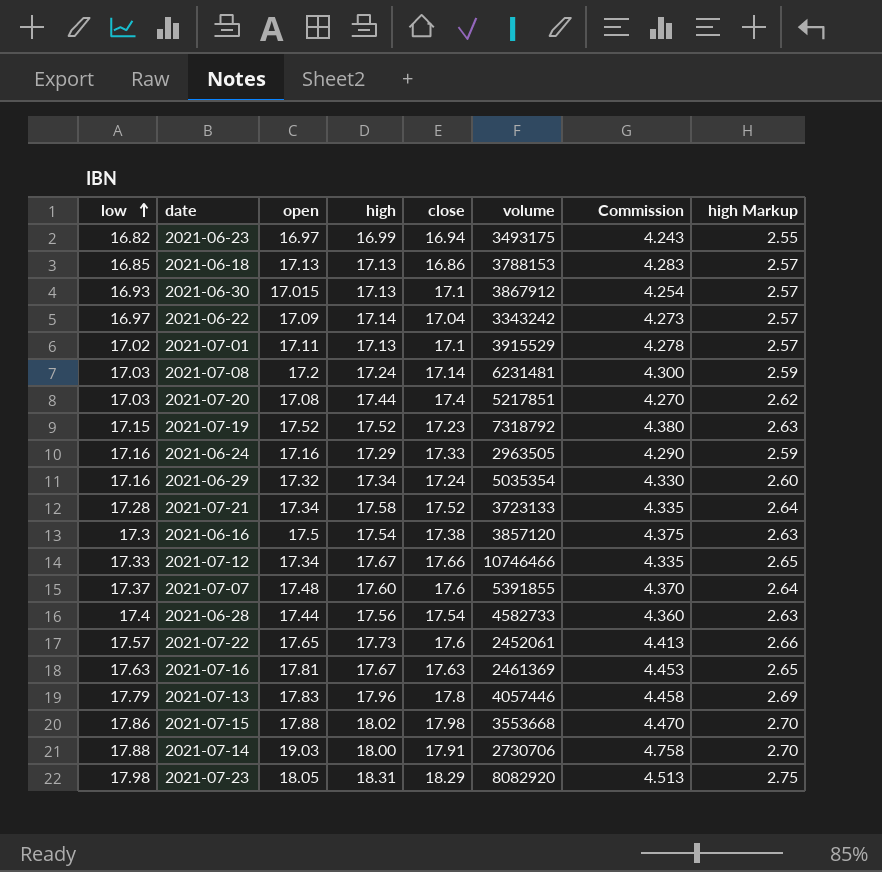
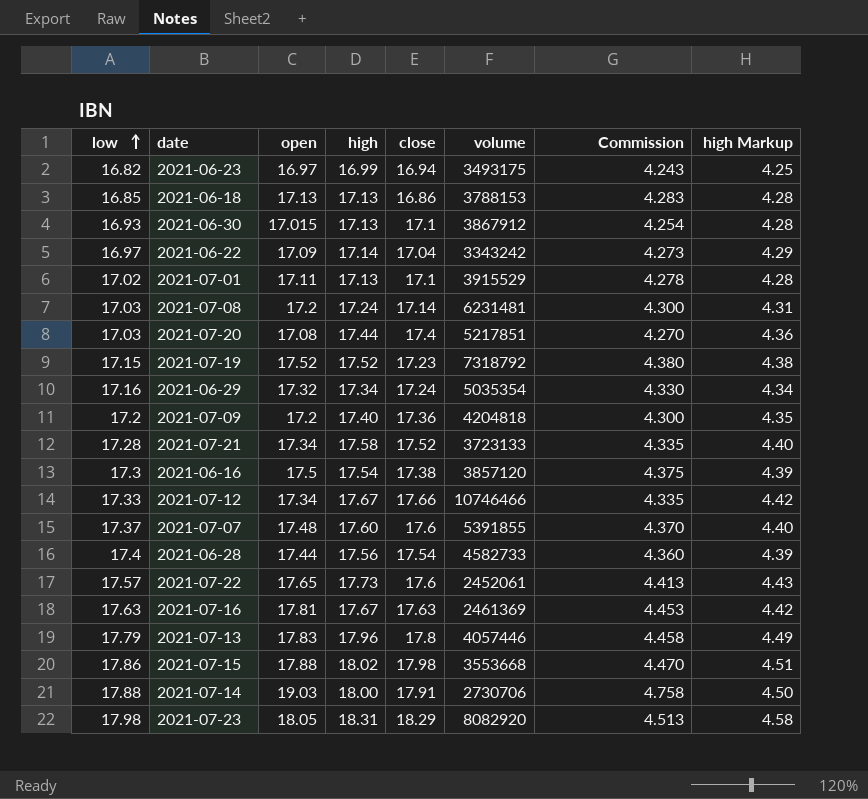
column high Markup | formula: [high] * 0.15 -> [high] * 0.25
row 2021-06-24: 17.16 | 17.16 | 17.29 | 17.33 | 2963505 | 4.290 | 2.59 -> none
row 2021-07-09: none -> 17.2 | 17.2 | 17.40 | 17.36 | 4204818 | 4.300 | 4.35

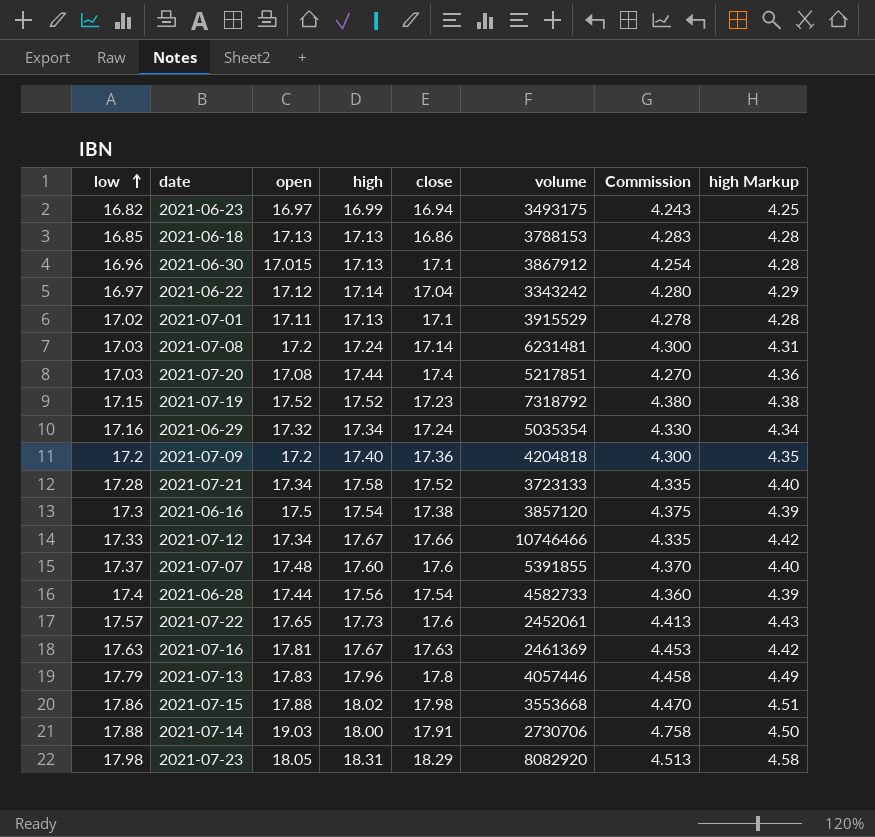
2021-06-30 | low: 16.93 -> 16.96
2021-06-22 | open: 17.09 -> 17.12
2021-06-22 | Commission: 4.273 -> 4.280

